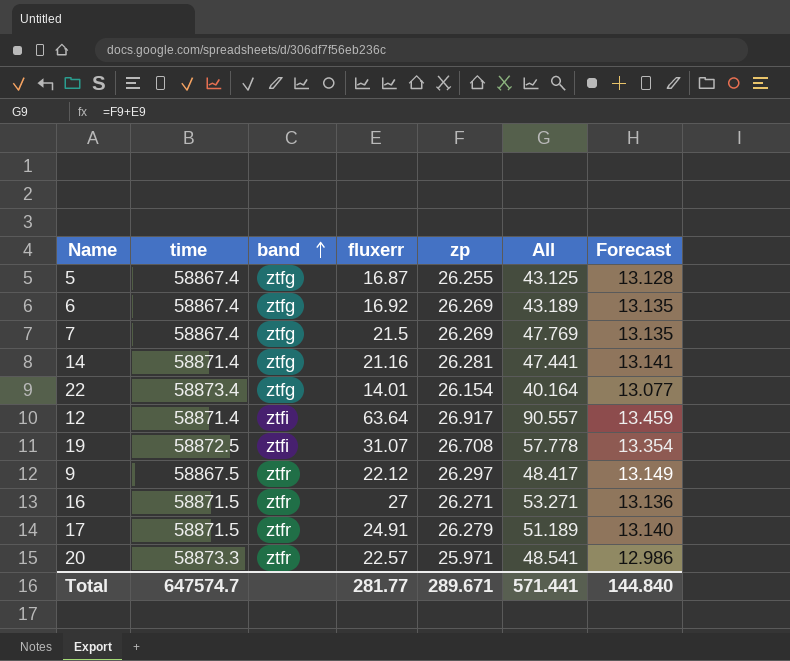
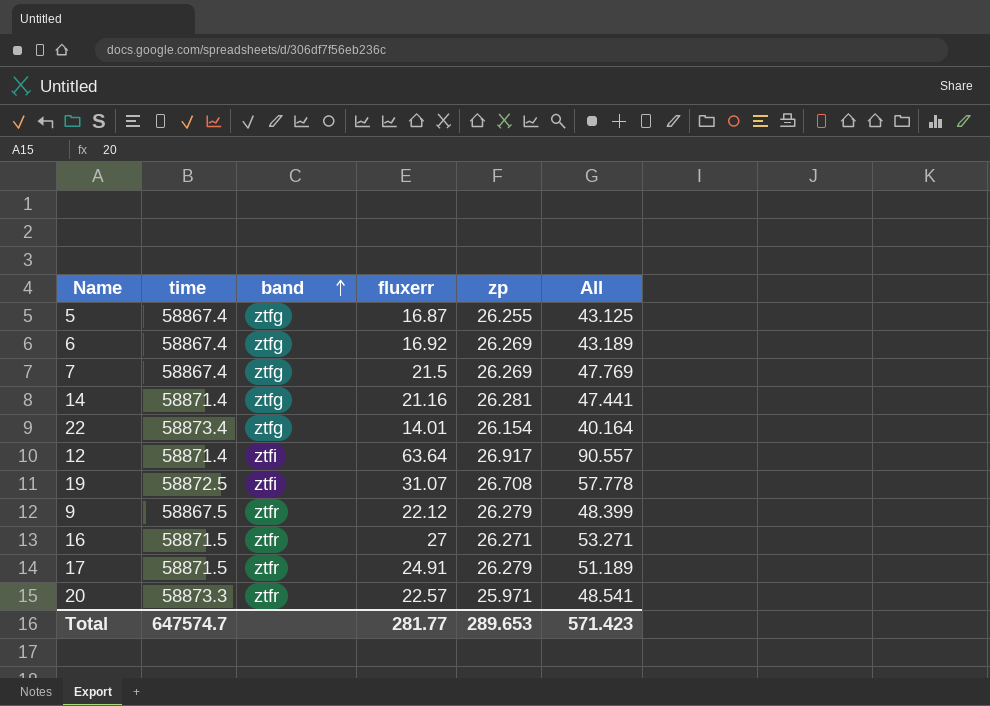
column Forecast | formula: [zp] * 0.5 -> none
9 | zp: 26.297 -> 26.279
9 | All: 48.417 -> 48.399
Total | zp: 289.671 -> 289.653
Total | All: 571.441 -> 571.423

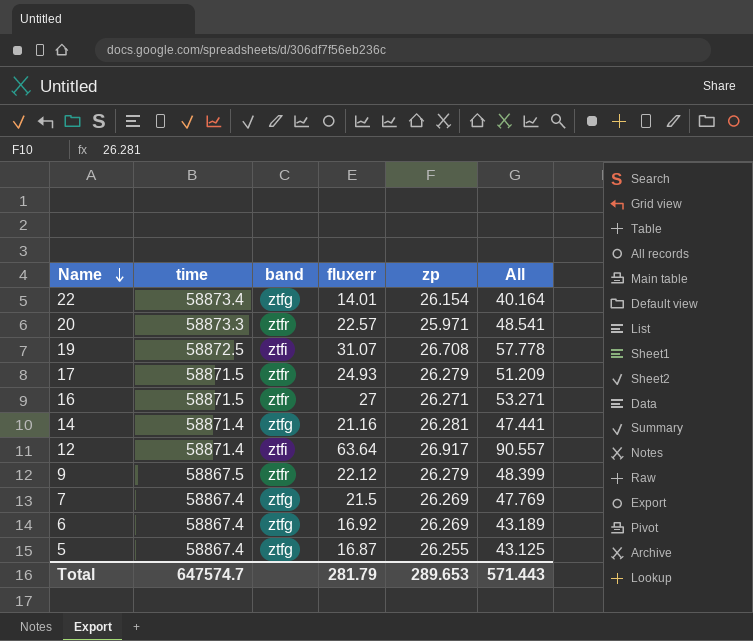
row order: band ascending -> Name descending
17 | fluxerr: 24.91 -> 24.93
17 | All: 51.189 -> 51.209
Total | fluxerr: 281.77 -> 281.79
Total | All: 571.423 -> 571.443

